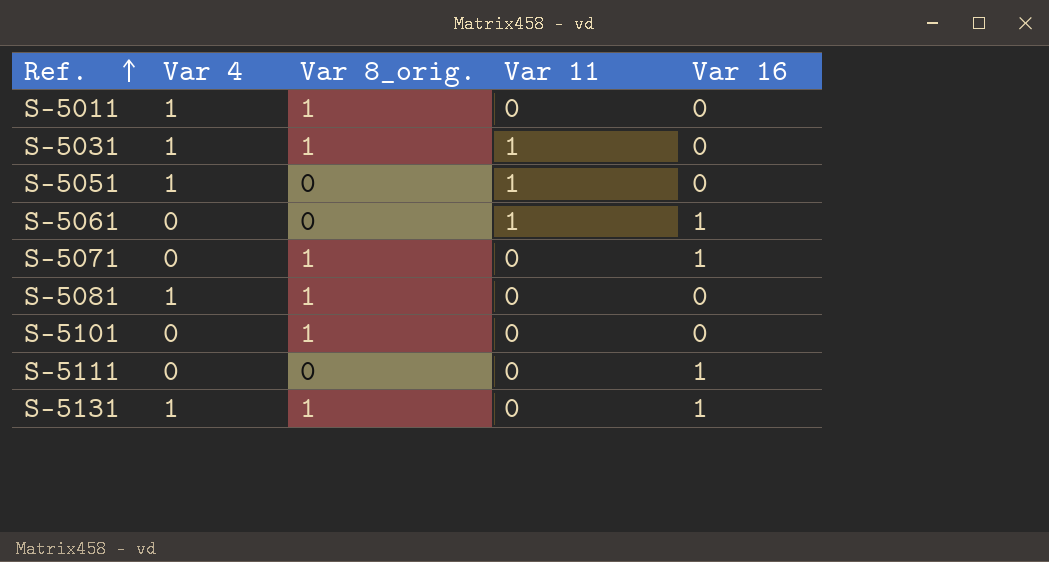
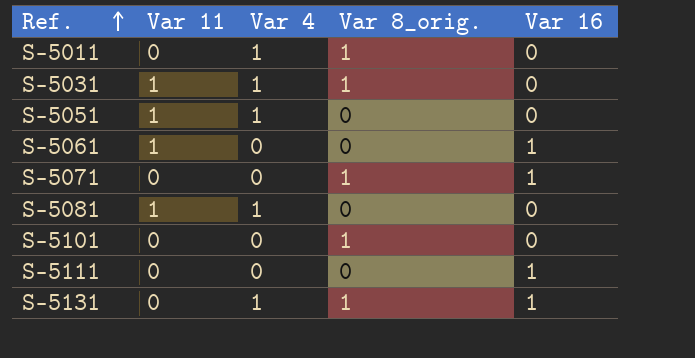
column Var 11 | position: 4 -> 2
S-5081 | Var 11: 0 -> 1
S-5081 | Var 8_orig.: 1 -> 0

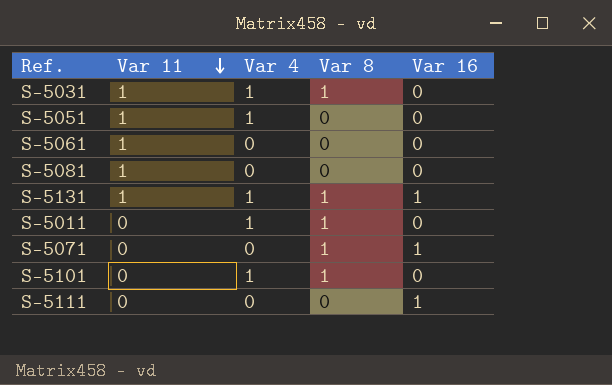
row order: Ref. ascending -> Var 11 descending
column name: Var 8_orig. -> Var 8
S-5061 | Var 16: 1 -> 0
S-5081 | Var 4: 1 -> 0
S-5131 | Var 11: 0 -> 1
S-5101 | Var 4: 0 -> 1

